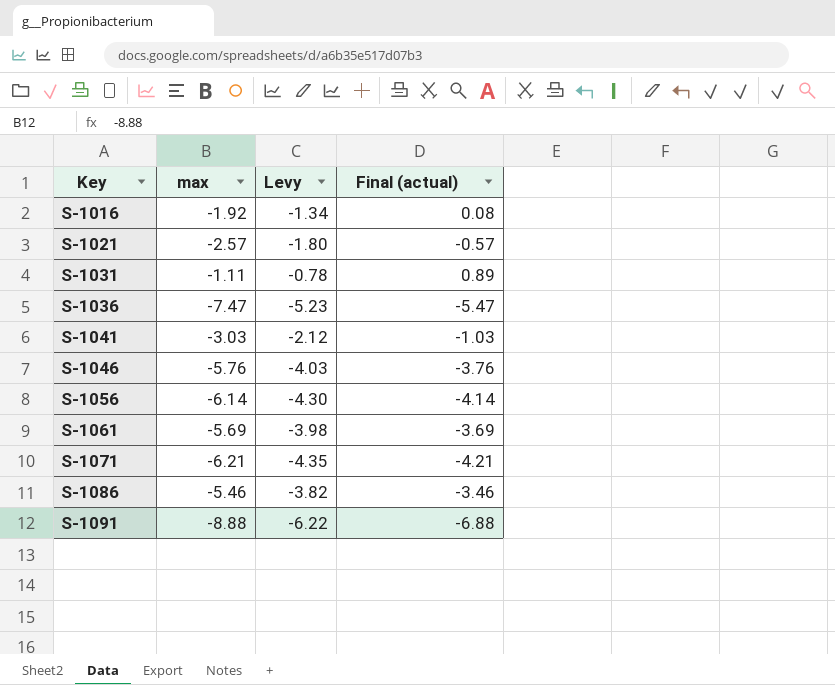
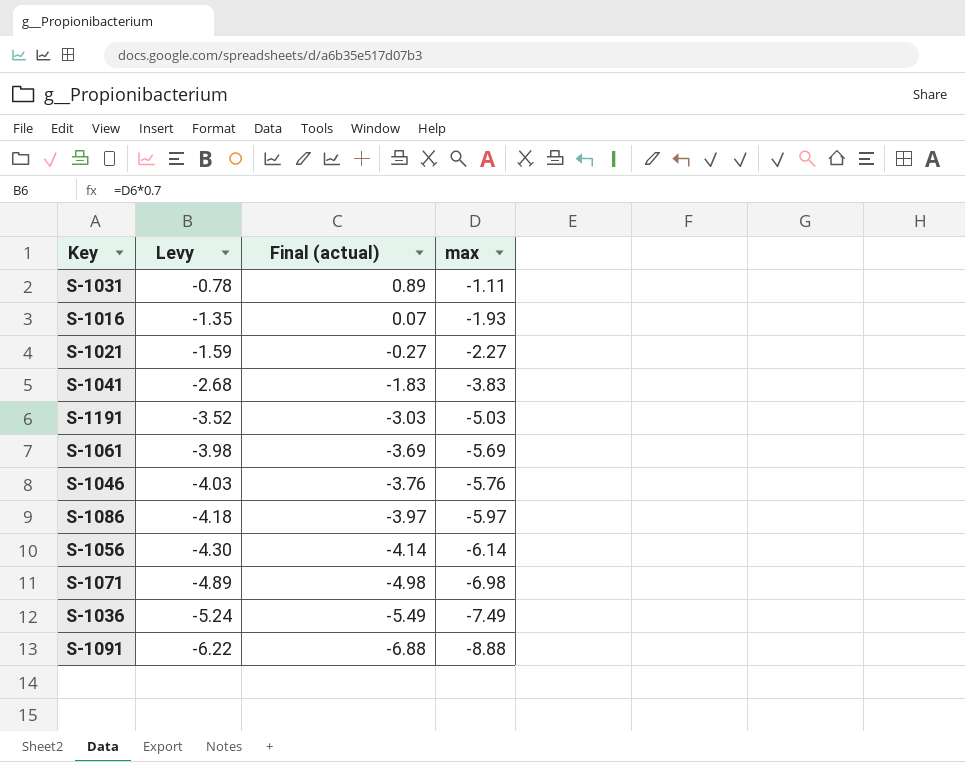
row order: Key ascending -> Levy descending
column max | position: 2 -> 4
S-1016 | Levy: -1.34 -> -1.35
S-1016 | Final (actual): 0.08 -> 0.07
S-1016 | max: -1.92 -> -1.93
S-1021 | Levy: -1.80 -> -1.59
S-1021 | Final (actual): -0.57 -> -0.27
S-1021 | max: -2.57 -> -2.27
S-1041 | Levy: -2.12 -> -2.68
S-1041 | Final (actual): -1.03 -> -1.83
S-1041 | max: -3.03 -> -3.83
row S-1191: none -> -3.52 | -3.03 | -5.03
S-1086 | Levy: -3.82 -> -4.18
S-1086 | Final (actual): -3.46 -> -3.97
S-1086 | max: -5.46 -> -5.97
S-1071 | Levy: -4.35 -> -4.89
S-1071 | Final (actual): -4.21 -> -4.98
S-1071 | max: -6.21 -> -6.98
S-1036 | Levy: -5.23 -> -5.24
S-1036 | Final (actual): -5.47 -> -5.49
S-1036 | max: -7.47 -> -7.49

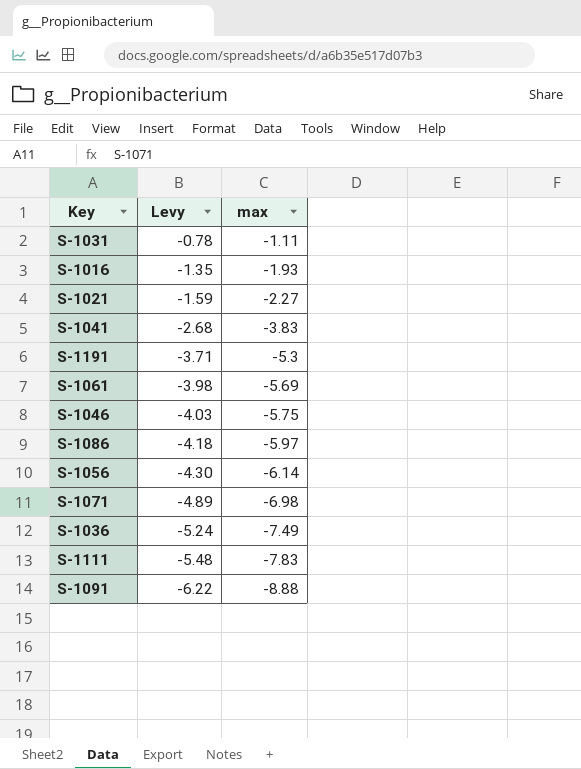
column Final (actual) | formula: [max] + 2 -> none
S-1191 | Levy: -3.52 -> -3.71
S-1191 | max: -5.03 -> -5.3
S-1046 | max: -5.76 -> -5.75
row S-1111: none -> -5.48 | -7.83

